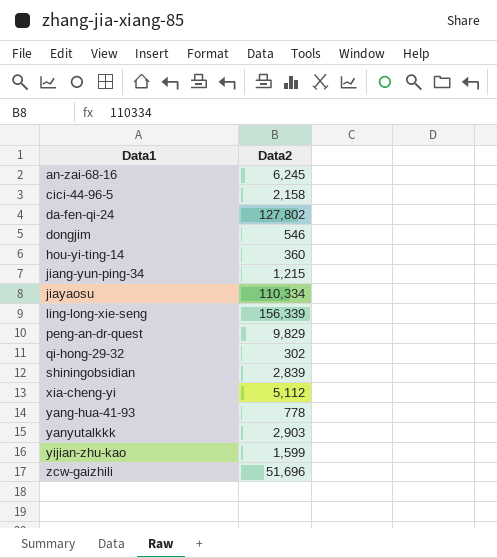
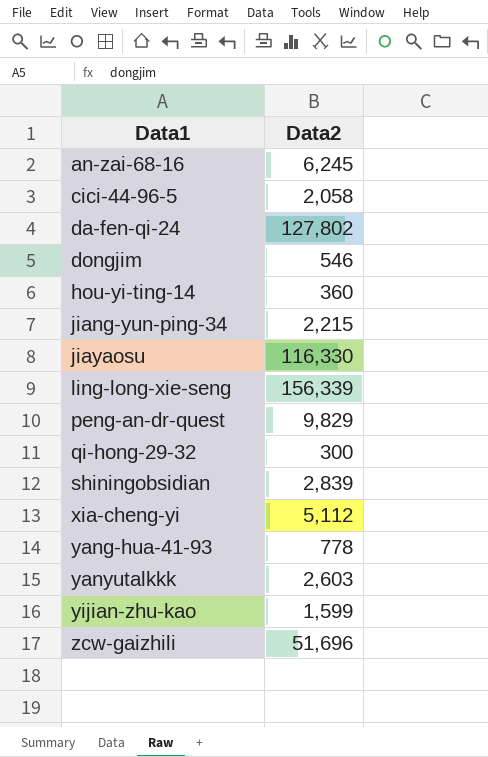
cici-44-96-5 | Data2: 2,158 -> 2,058
jiang-yun-ping-34 | Data2: 1,215 -> 2,215
jiayaosu | Data2: 110,334 -> 116,330
qi-hong-29-32 | Data2: 302 -> 300
yanyutalkkk | Data2: 2,903 -> 2,603

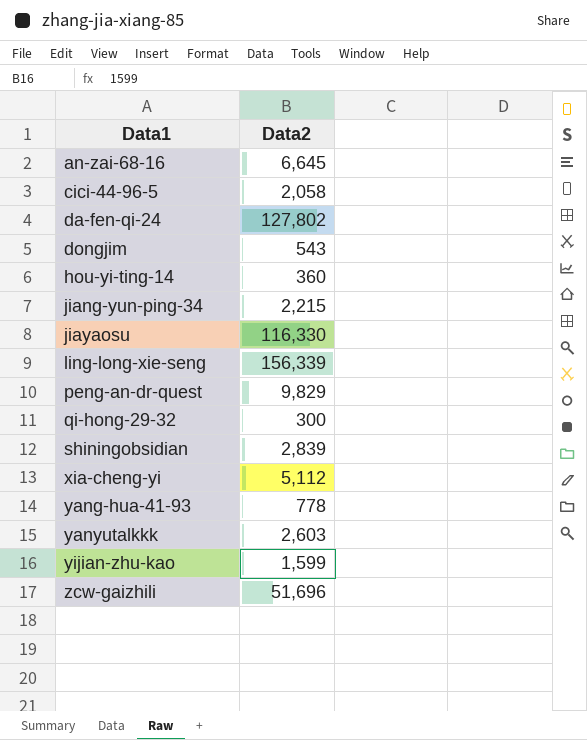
an-zai-68-16 | Data2: 6,245 -> 6,645
dongjim | Data2: 546 -> 543

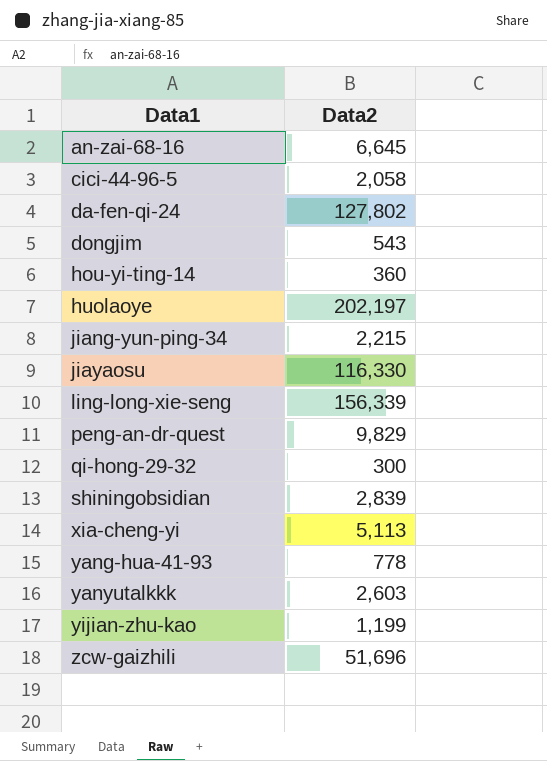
row huolaoye: none -> 202,197
xia-cheng-yi | Data2: 5,112 -> 5,113
yijian-zhu-kao | Data2: 1,599 -> 1,199

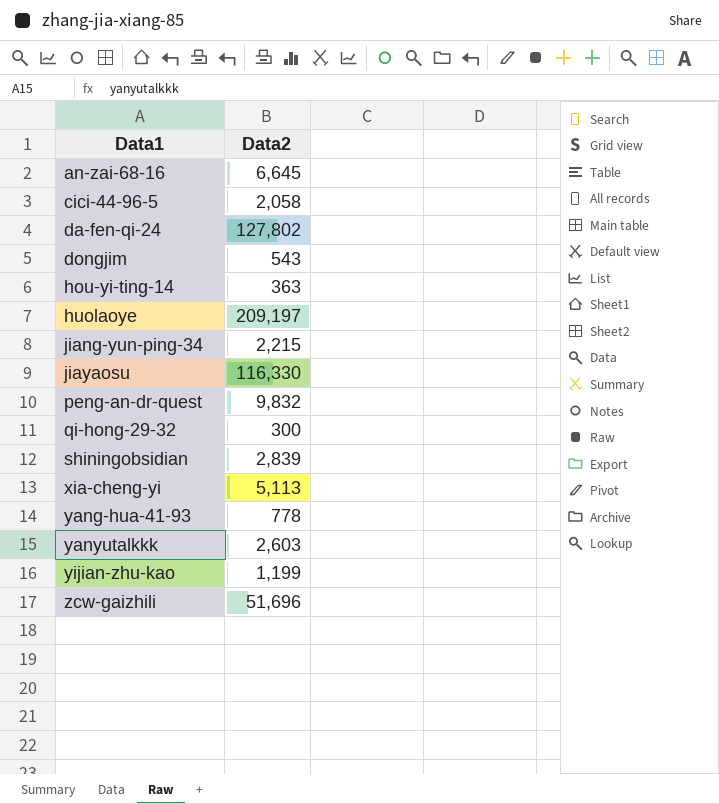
row ling-long-xie-seng: 156,339 -> none
hou-yi-ting-14 | Data2: 360 -> 363
huolaoye | Data2: 202,197 -> 209,197
peng-an-dr-quest | Data2: 9,829 -> 9,832

